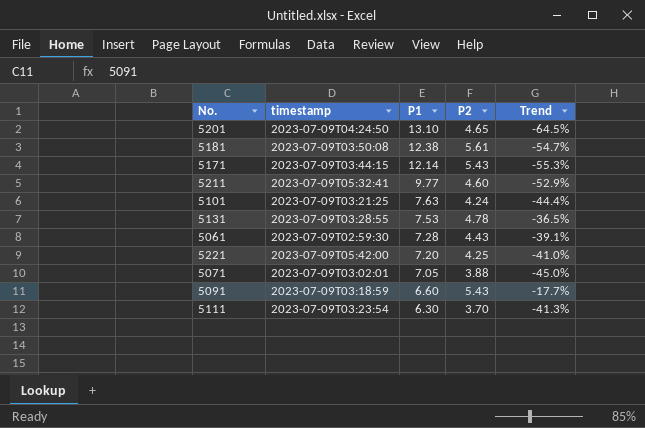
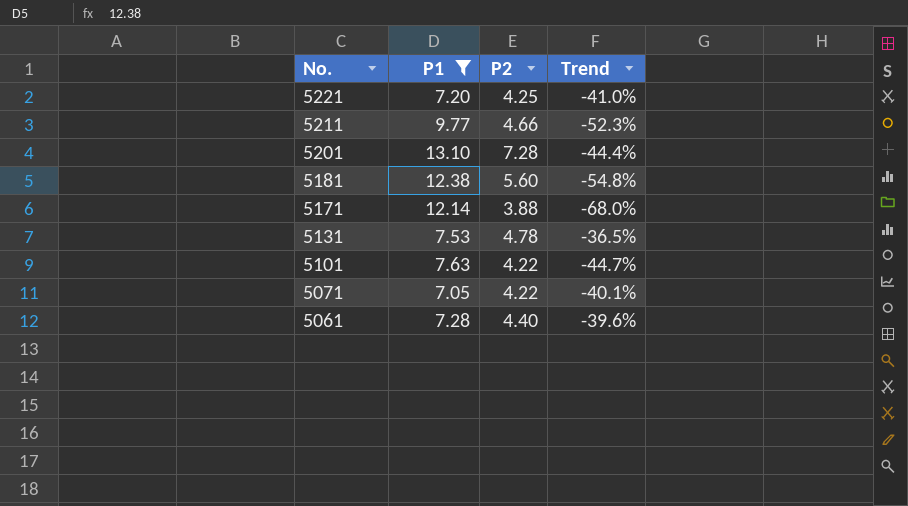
filter: none -> P1 >= 7.05
row order: P1 descending -> No. descending
column timestamp | position: 2 -> none
5211 | P2: 4.60 -> 4.66
5211 | Trend: -52.9% -> -52.3%
5201 | P2: 4.65 -> 7.28
5201 | Trend: -64.5% -> -44.4%
5181 | P2: 5.61 -> 5.60
5181 | Trend: -54.7% -> -54.8%
5171 | P2: 5.43 -> 3.88
5171 | Trend: -55.3% -> -68.0%
5101 | P2: 4.24 -> 4.22
5101 | Trend: -44.4% -> -44.7%
5071 | P2: 3.88 -> 4.22
5071 | Trend: -45.0% -> -40.1%
5061 | P2: 4.43 -> 4.40
5061 | Trend: -39.1% -> -39.6%

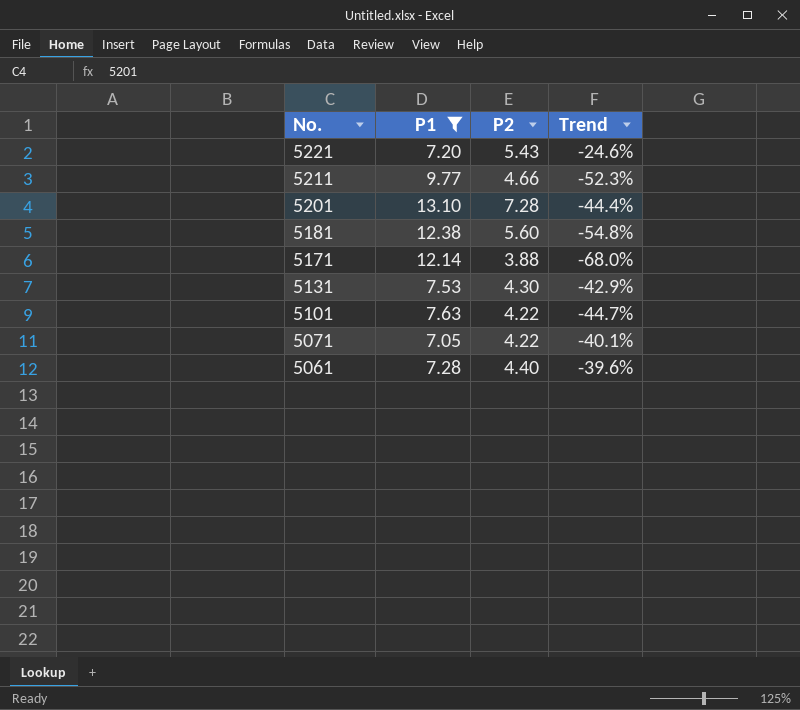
5221 | P2: 4.25 -> 5.43
5221 | Trend: -41.0% -> -24.6%
5131 | P2: 4.78 -> 4.30
5131 | Trend: -36.5% -> -42.9%

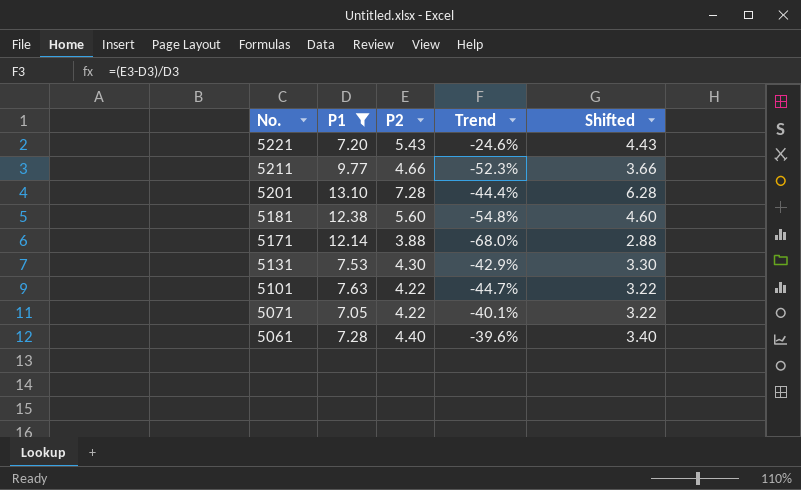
column Shifted | formula: none -> [P2] - 1

